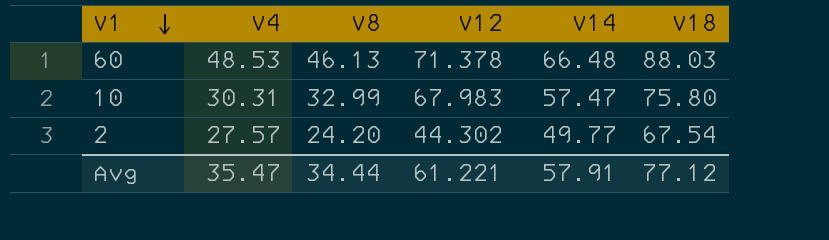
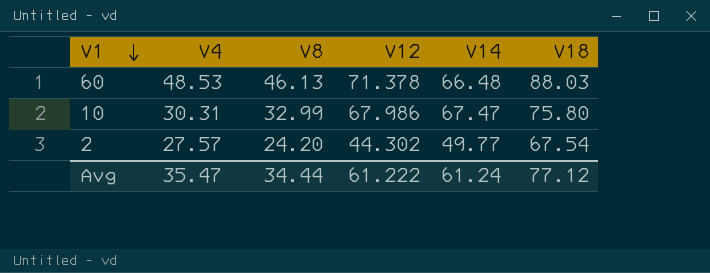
10 | V12: 67.983 -> 67.986
10 | V14: 57.47 -> 67.47
Avg | V12: 61.221 -> 61.222
Avg | V14: 57.91 -> 61.24

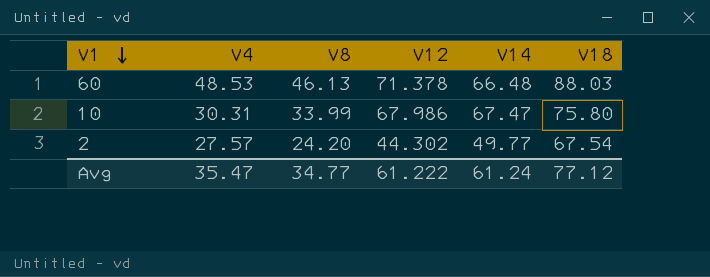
10 | V8: 32.99 -> 33.99
Avg | V8: 34.44 -> 34.77

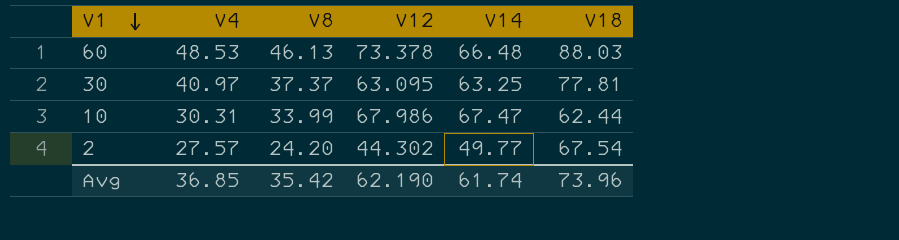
60 | V12: 71.378 -> 73.378
row 30: none -> 40.97 | 37.37 | 63.095 | 63.25 | 77.81
10 | V18: 75.80 -> 62.44
Avg | V4: 35.47 -> 36.85
Avg | V8: 34.77 -> 35.42
Avg | V12: 61.222 -> 62.190
Avg | V14: 61.24 -> 61.74
Avg | V18: 77.12 -> 73.96

